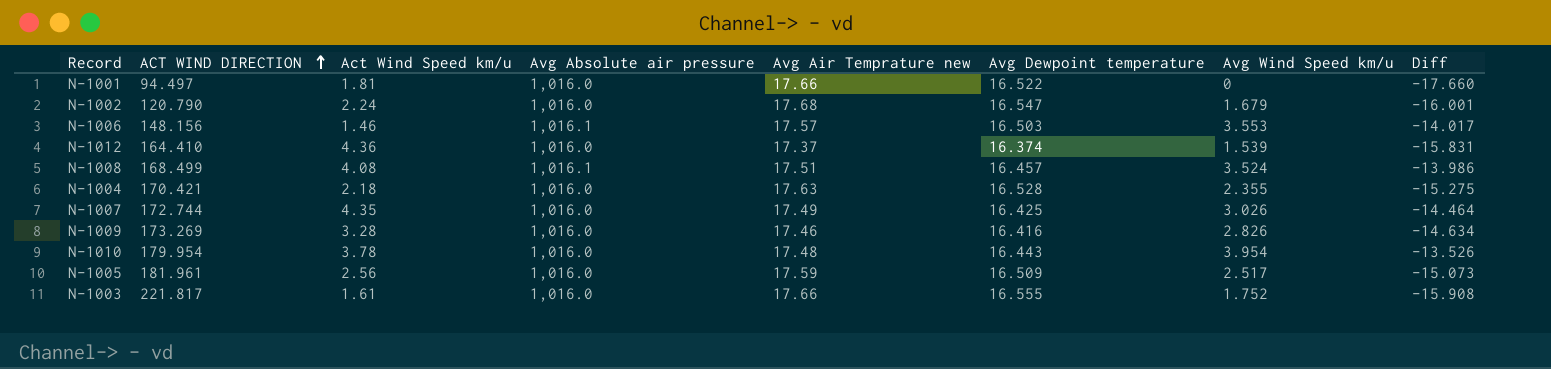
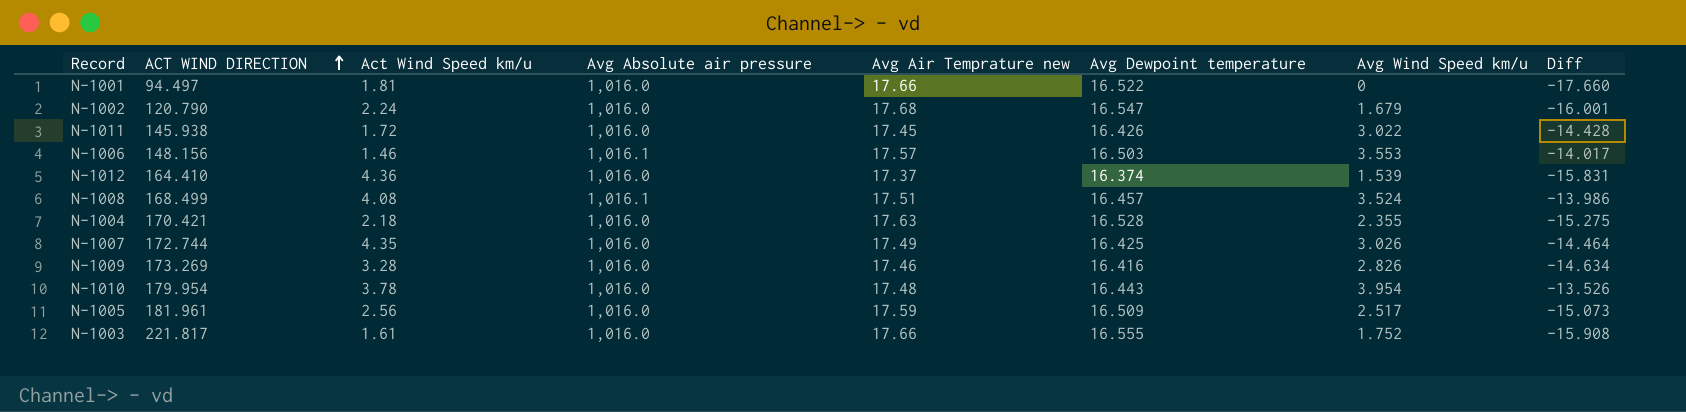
row N-1011: none -> 145.938 | 1.72 | 1,016.0 | 17.45 | 16.426 | 3.022 | -14.428

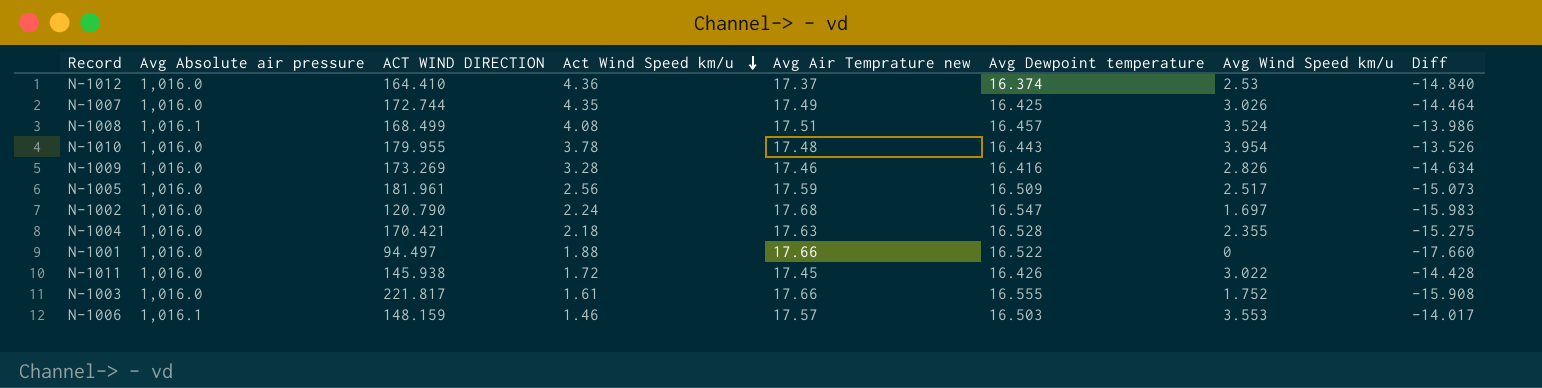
row order: ACT WIND DIRECTION ascending -> Act Wind Speed km/u descending
column Avg Absolute air pressure | position: 4 -> 2
N-1012 | Avg Wind Speed km/u: 1.539 -> 2.53
N-1012 | Diff: -15.831 -> -14.840
N-1010 | ACT WIND DIRECTION: 179.954 -> 179.955
N-1002 | Avg Wind Speed km/u: 1.679 -> 1.697
N-1002 | Diff: -16.001 -> -15.983
N-1001 | Act Wind Speed km/u: 1.81 -> 1.88
N-1006 | ACT WIND DIRECTION: 148.156 -> 148.159

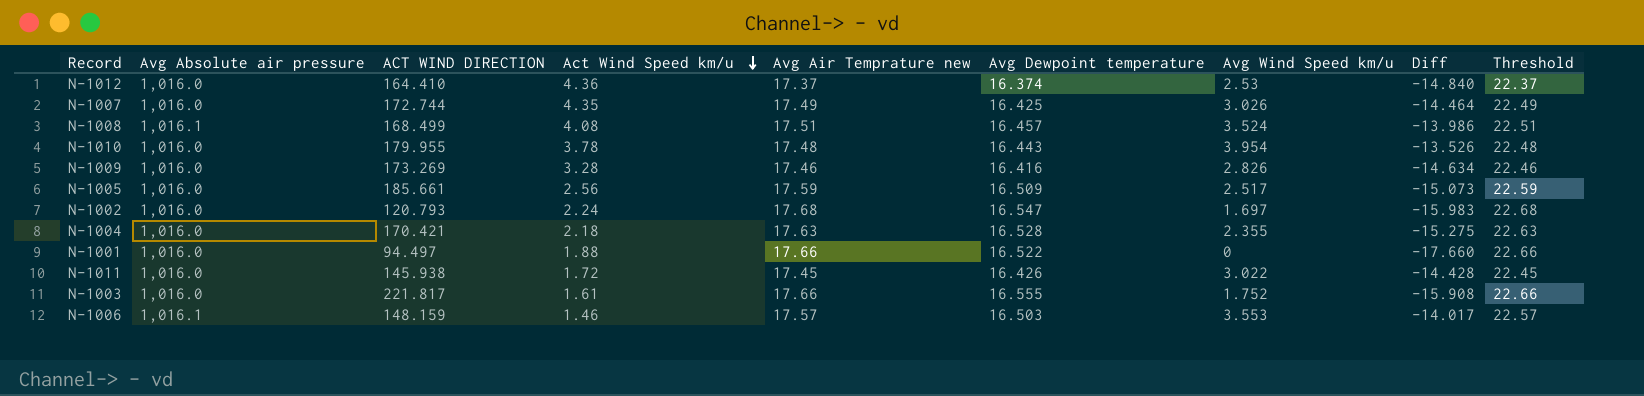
column Threshold | formula: none -> [Avg Air Temprature new] + 5
N-1005 | ACT WIND DIRECTION: 181.961 -> 185.661
N-1002 | ACT WIND DIRECTION: 120.790 -> 120.793

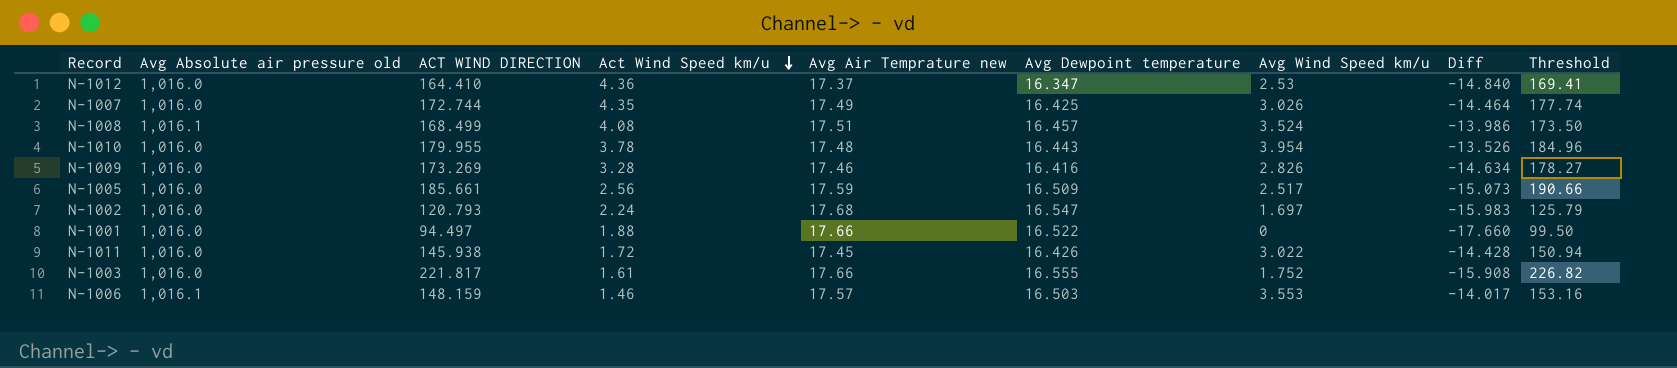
column name: Avg Absolute air pressure -> Avg Absolute air pressure old
column Threshold | formula: [Avg Air Temprature new] + 5 -> [ACT WIND DIRECTION] + 5
row N-1004: 1,016.0 | 170.421 | 2.18 | 17.63 | 16.528 | 2.355 | -15.275 | 22.63 -> none
N-1012 | Avg Dewpoint temperature: 16.374 -> 16.347

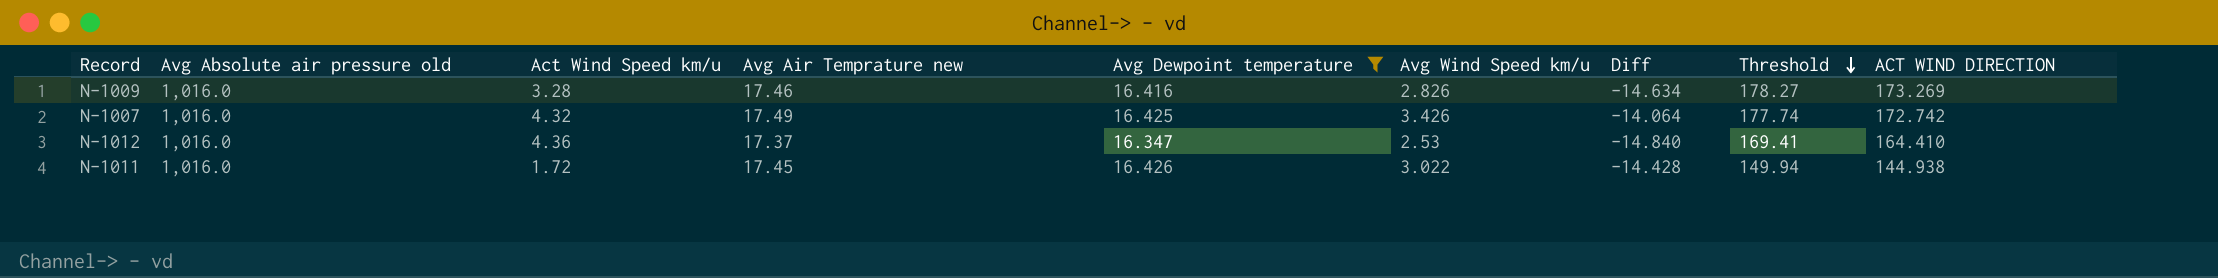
filter: none -> Avg Dewpoint temperature <= 16.426
row order: Act Wind Speed km/u descending -> Threshold descending
column ACT WIND DIRECTION | position: 3 -> 9
N-1007 | Act Wind Speed km/u: 4.35 -> 4.32
N-1007 | Avg Wind Speed km/u: 3.026 -> 3.426
N-1007 | Diff: -14.464 -> -14.064
N-1007 | ACT WIND DIRECTION: 172.744 -> 172.742
N-1011 | Threshold: 150.94 -> 149.94
N-1011 | ACT WIND DIRECTION: 145.938 -> 144.938

